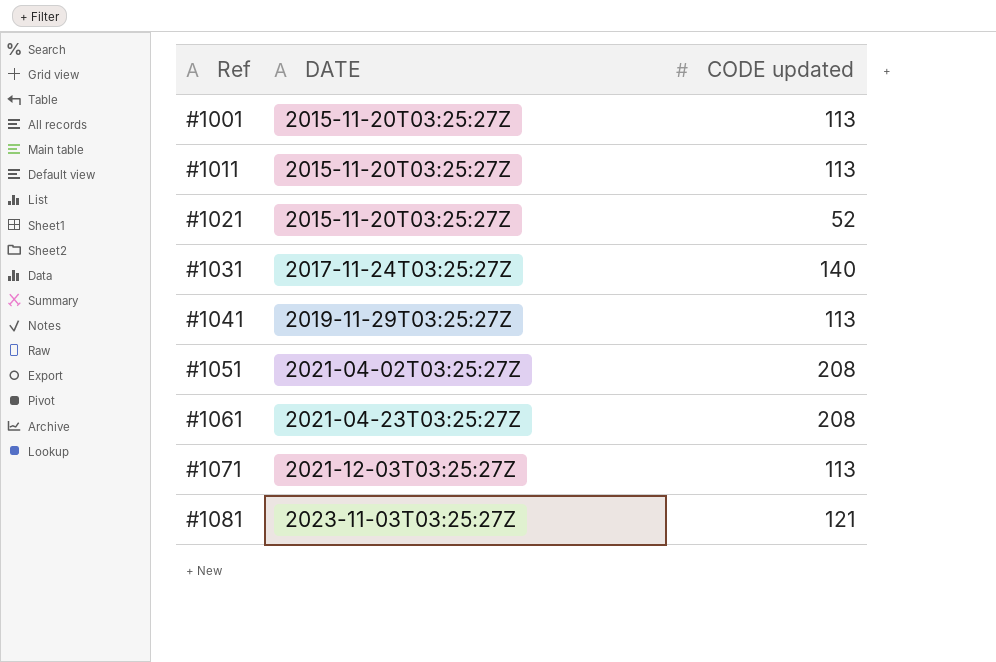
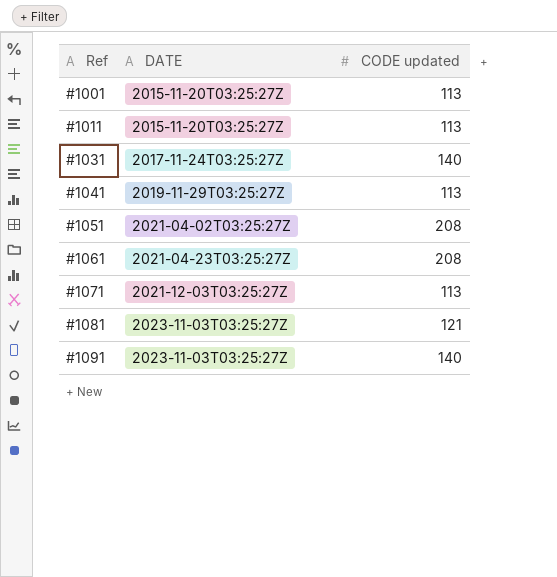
row #1021: 2015-11-20T03:25:27Z | 52 -> none
row #1091: none -> 2023-11-03T03:25:27Z | 140

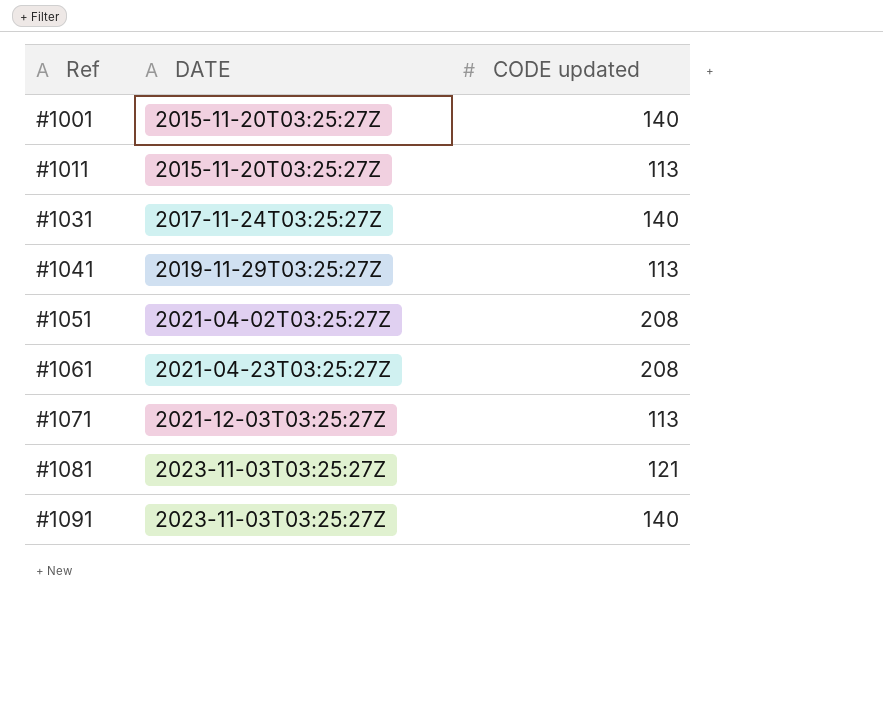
#1001 | CODE updated: 113 -> 140

